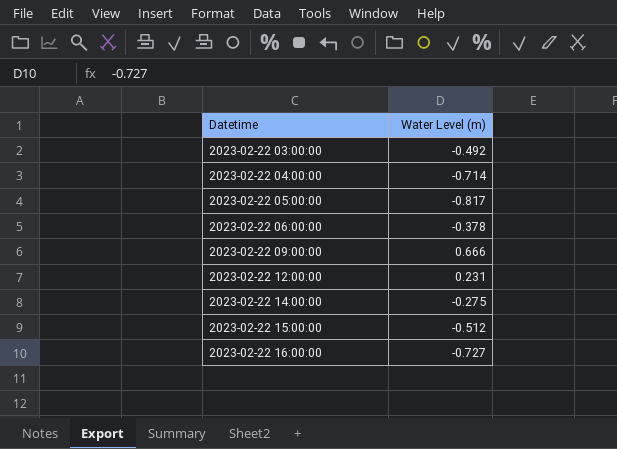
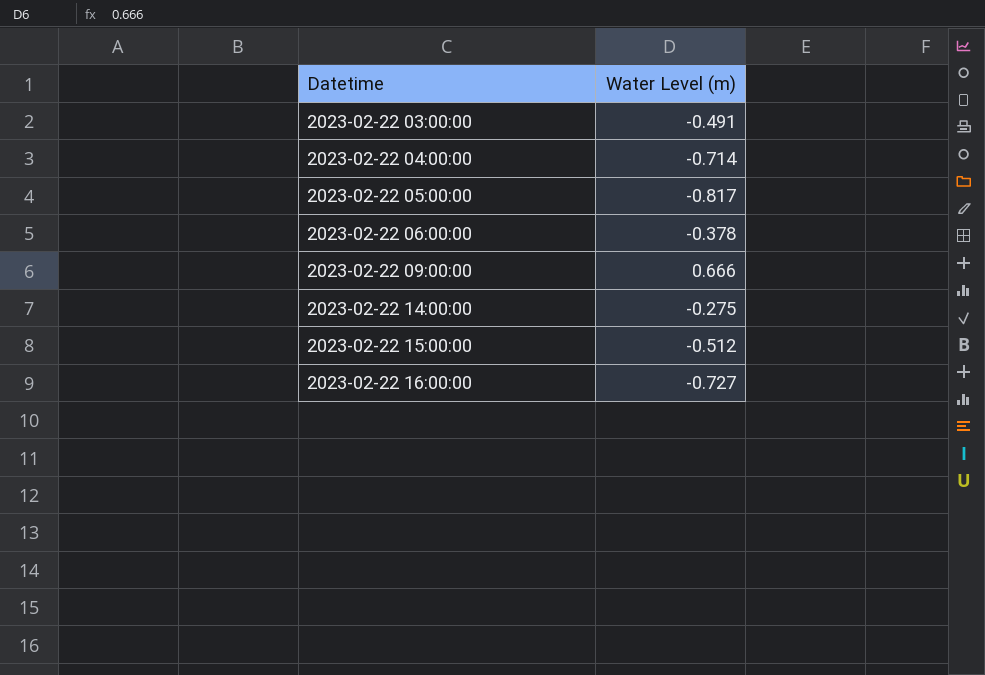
row 2023-02-22 12:00:00: 0.231 -> none
2023-02-22 03:00:00 | Water Level (m): -0.492 -> -0.491

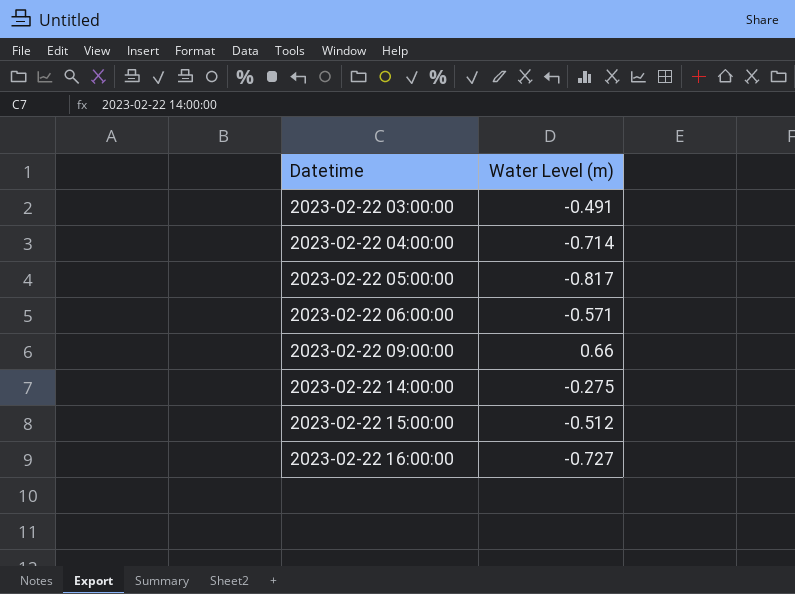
2023-02-22 06:00:00 | Water Level (m): -0.378 -> -0.571
2023-02-22 09:00:00 | Water Level (m): 0.666 -> 0.66

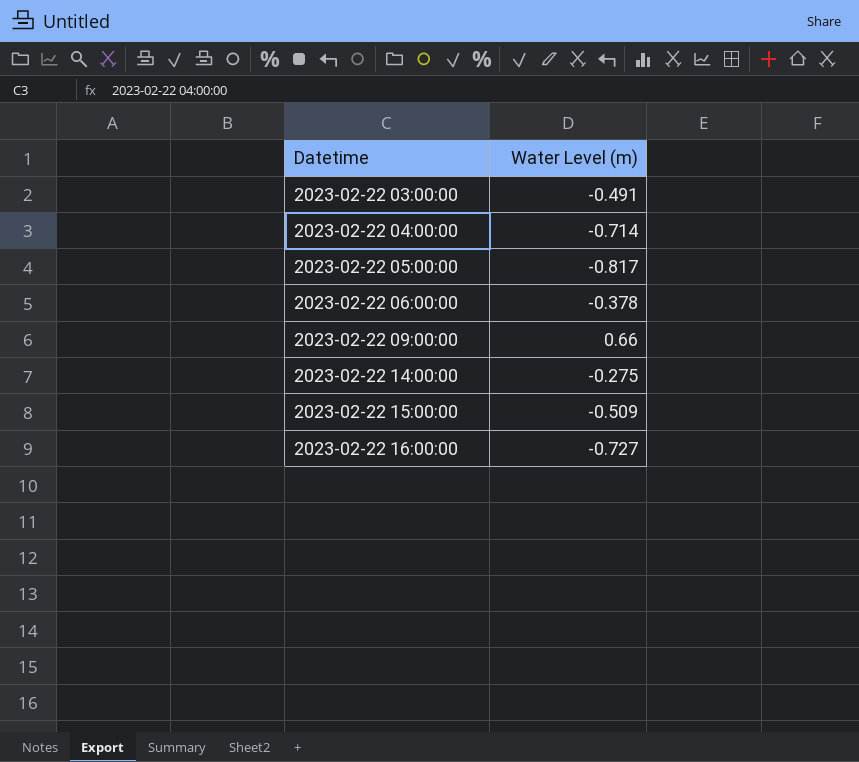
2023-02-22 06:00:00 | Water Level (m): -0.571 -> -0.378
2023-02-22 15:00:00 | Water Level (m): -0.512 -> -0.509

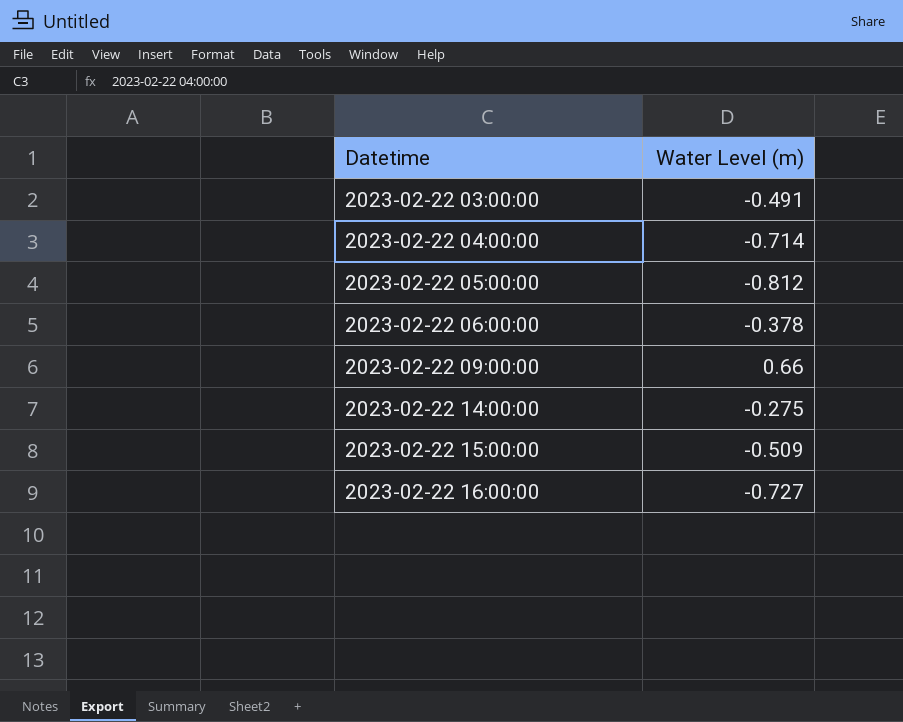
2023-02-22 05:00:00 | Water Level (m): -0.817 -> -0.812

